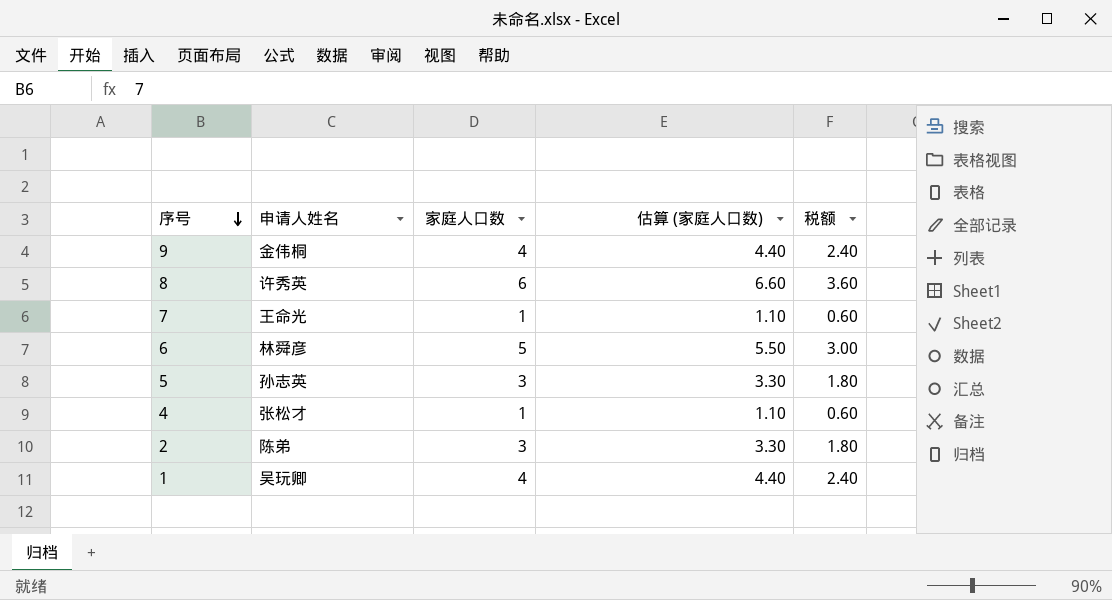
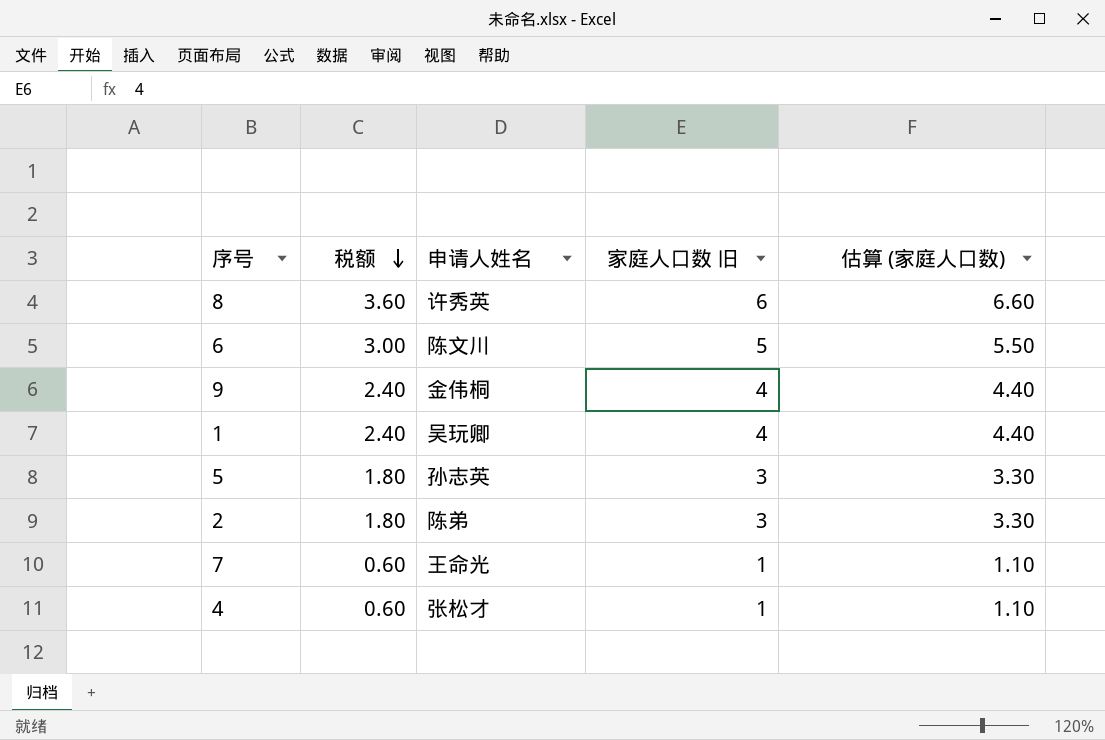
row order: 序号 descending -> 税额 descending
column 税额 | position: 5 -> 2
column name: 家庭人口数 -> 家庭人口数 旧
6 | 申请人姓名: 林舜彦 -> 陈文川

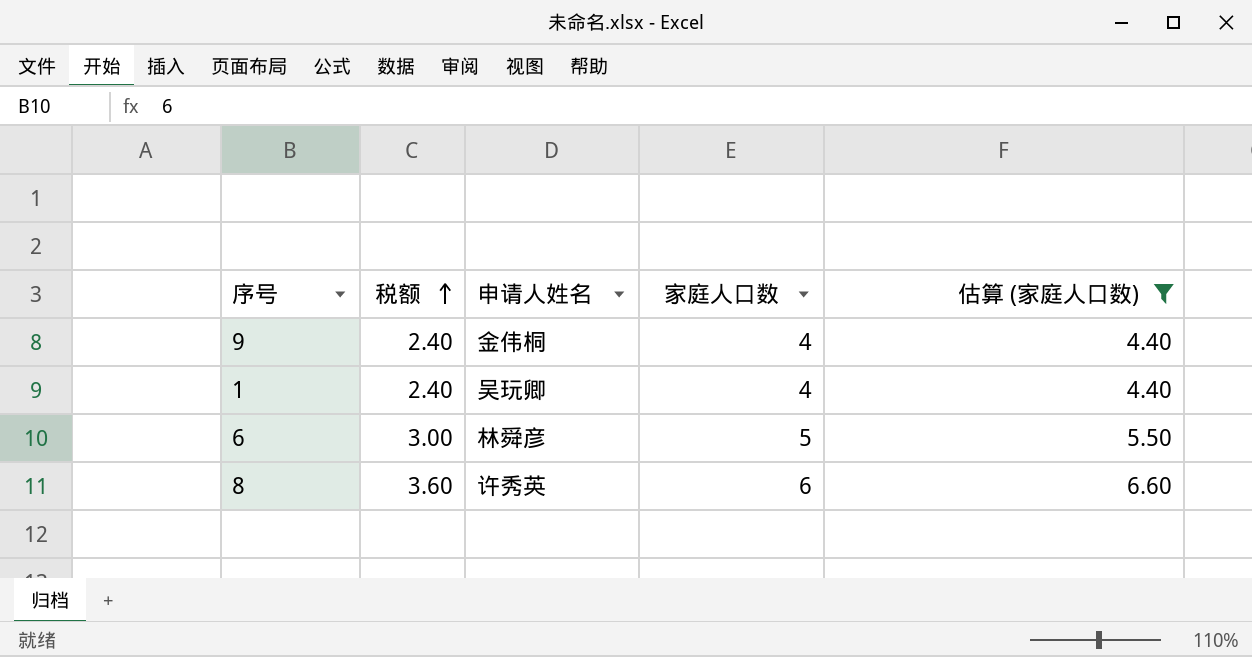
filter: none -> 估算 (家庭人口数) >= 4.40
row order: 税额 descending -> 税额 ascending
column name: 家庭人口数 旧 -> 家庭人口数
6 | 申请人姓名: 陈文川 -> 林舜彦

